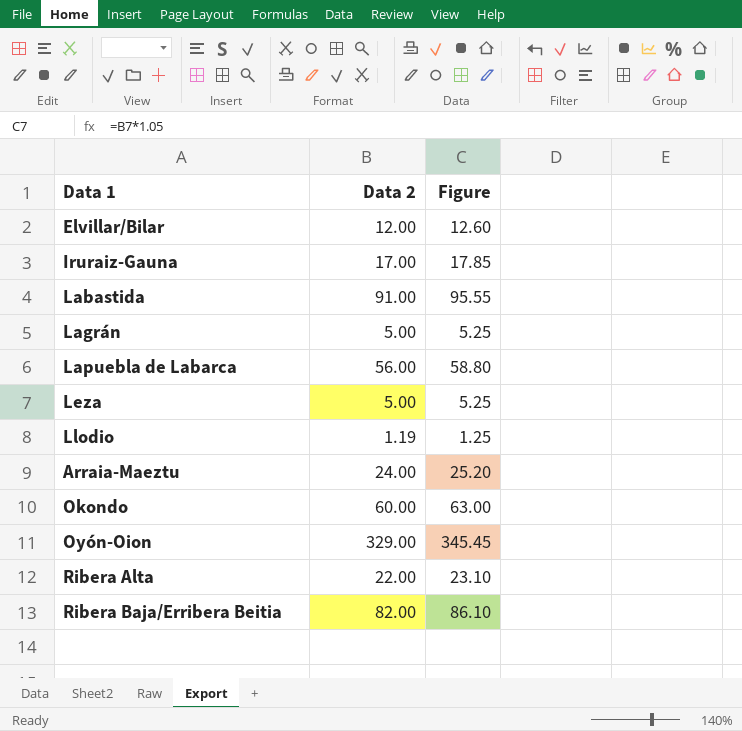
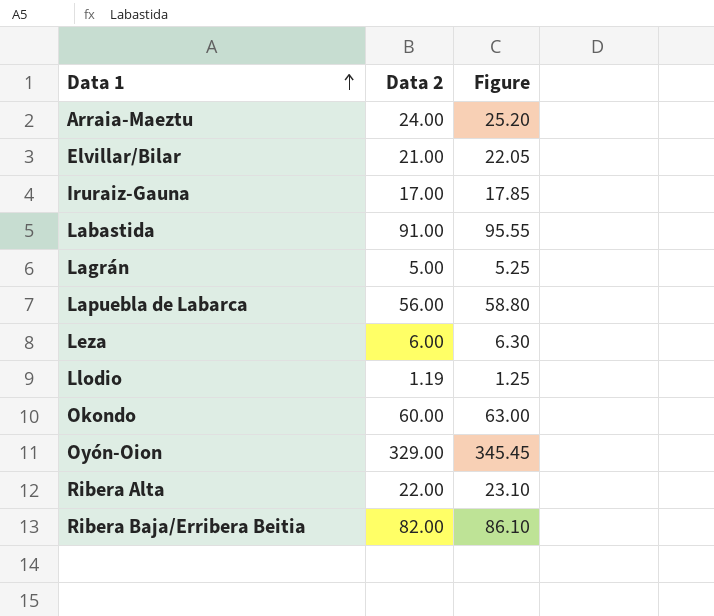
row order: none -> Data 1 ascending
Elvillar/Bilar | Data 2: 12.00 -> 21.00
Elvillar/Bilar | Figure: 12.60 -> 22.05
Leza | Data 2: 5.00 -> 6.00
Leza | Figure: 5.25 -> 6.30

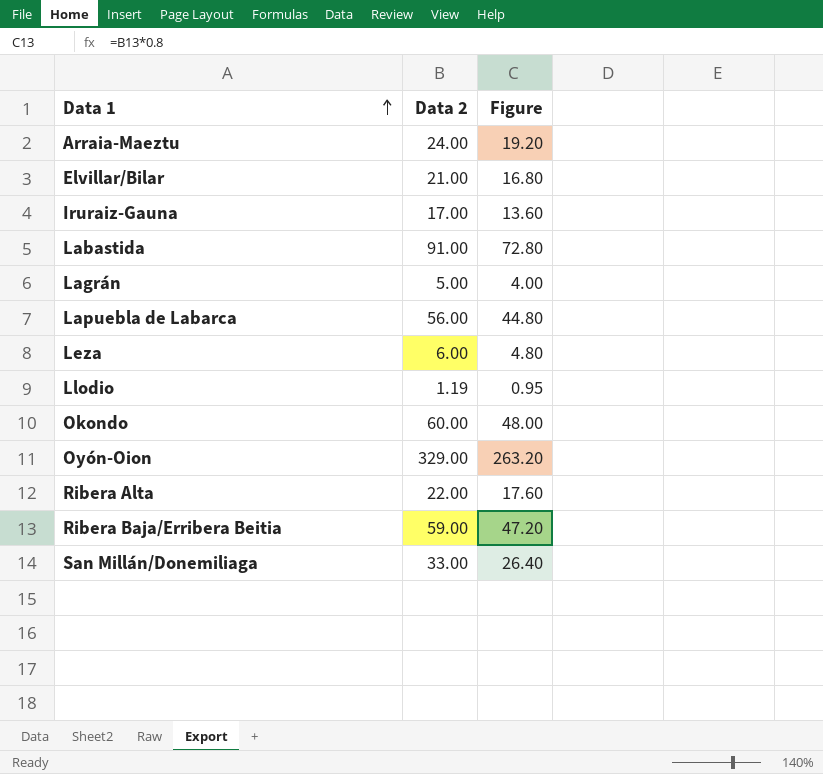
column Figure | formula: [Data 2] * 1.05 -> [Data 2] * 0.8
Ribera Baja/Erribera Beitia | Data 2: 82.00 -> 59.00
row San Millán/Donemiliaga: none -> 33.00 | 26.40

